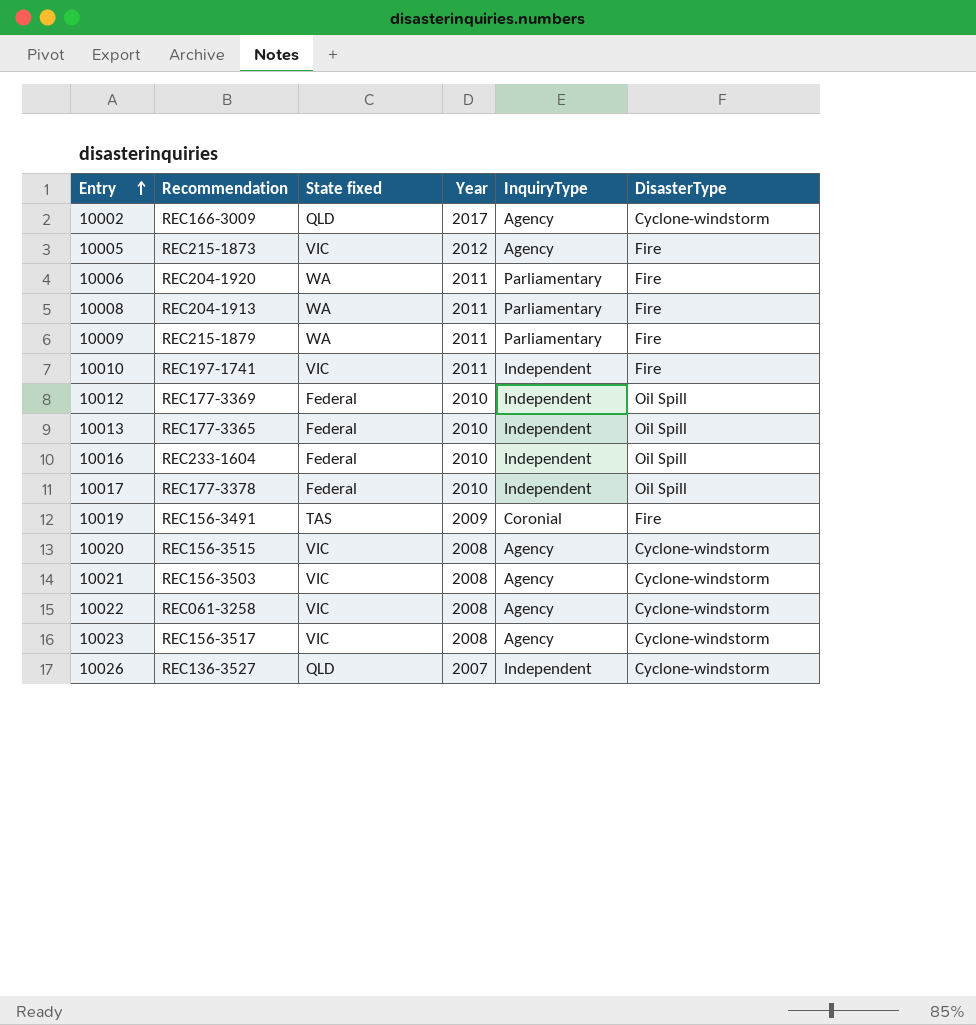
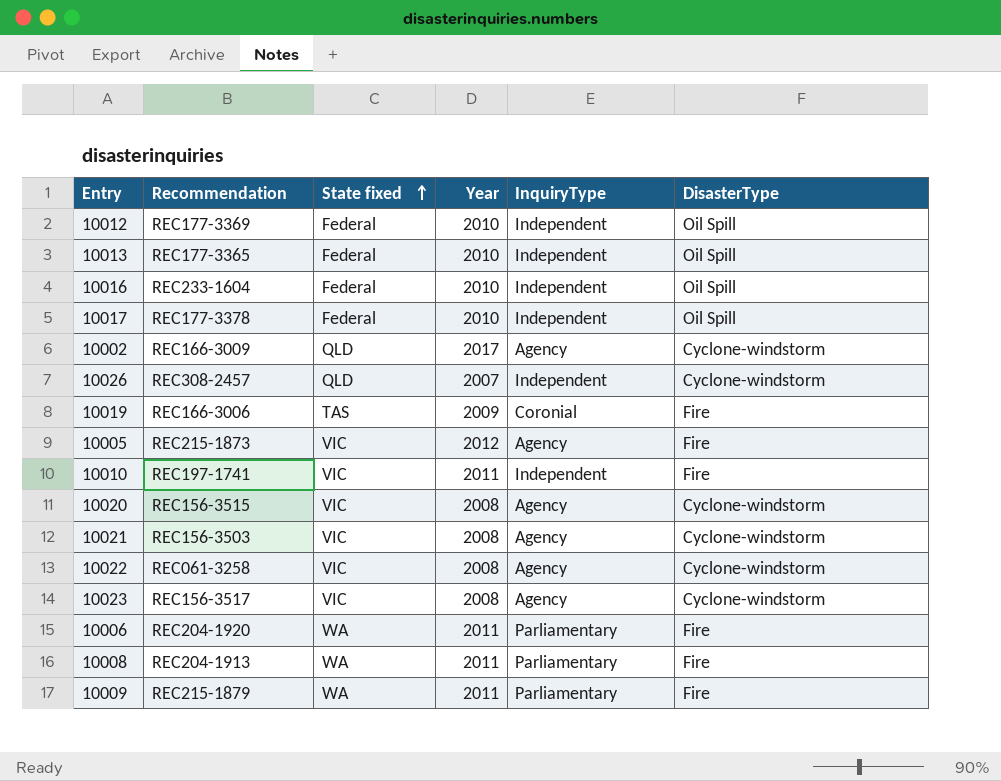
row order: Entry ascending -> State fixed ascending
10026 | Recommendation: REC136-3527 -> REC308-2457
10019 | Recommendation: REC156-3491 -> REC166-3006

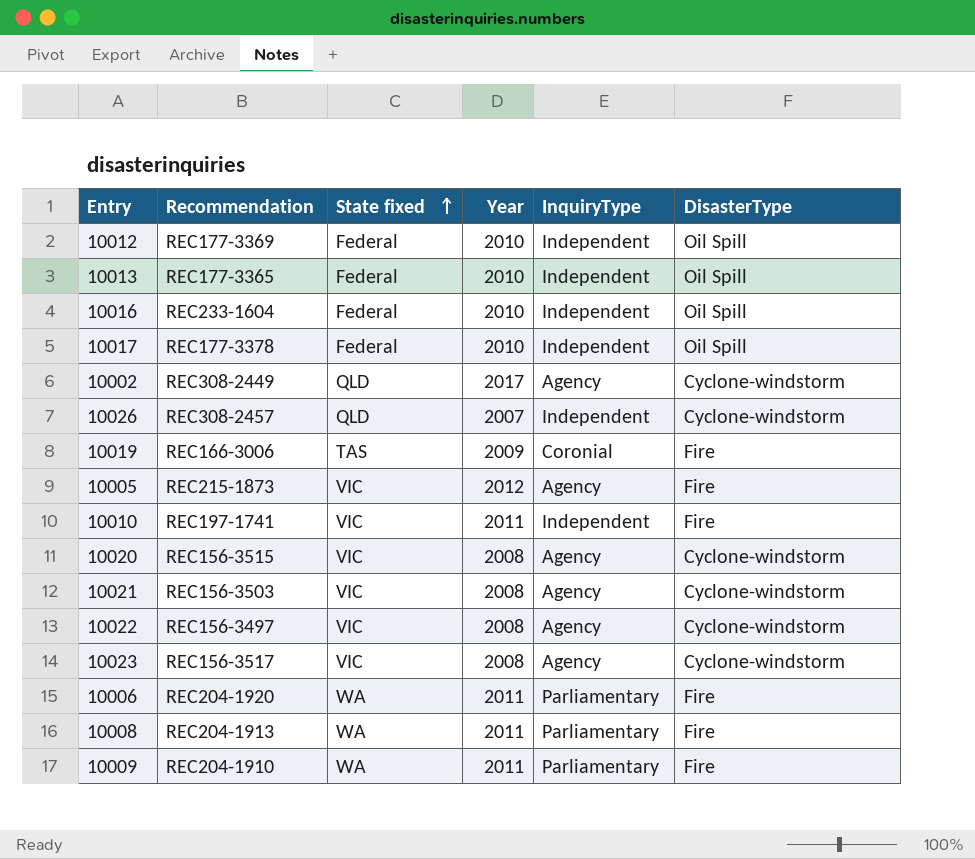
10002 | Recommendation: REC166-3009 -> REC308-2449
10022 | Recommendation: REC061-3258 -> REC156-3497
10009 | Recommendation: REC215-1879 -> REC204-1910

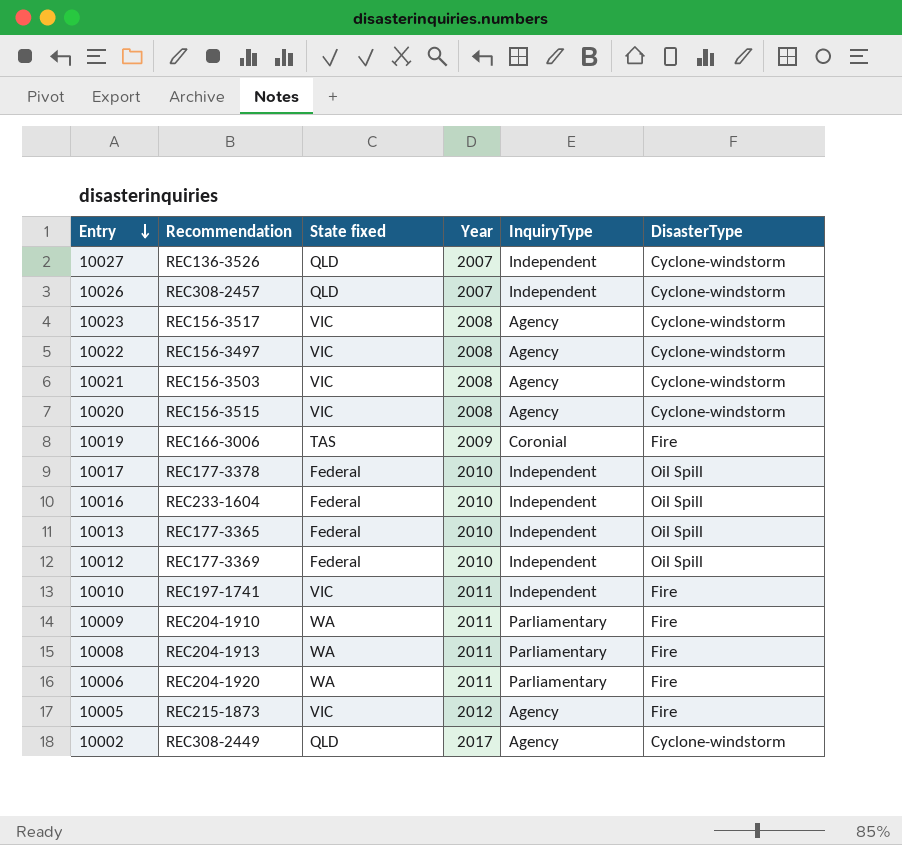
row order: State fixed ascending -> Entry descending
row 10027: none -> REC136-3526 | QLD | 2007 | Independent | Cyclone-windstorm

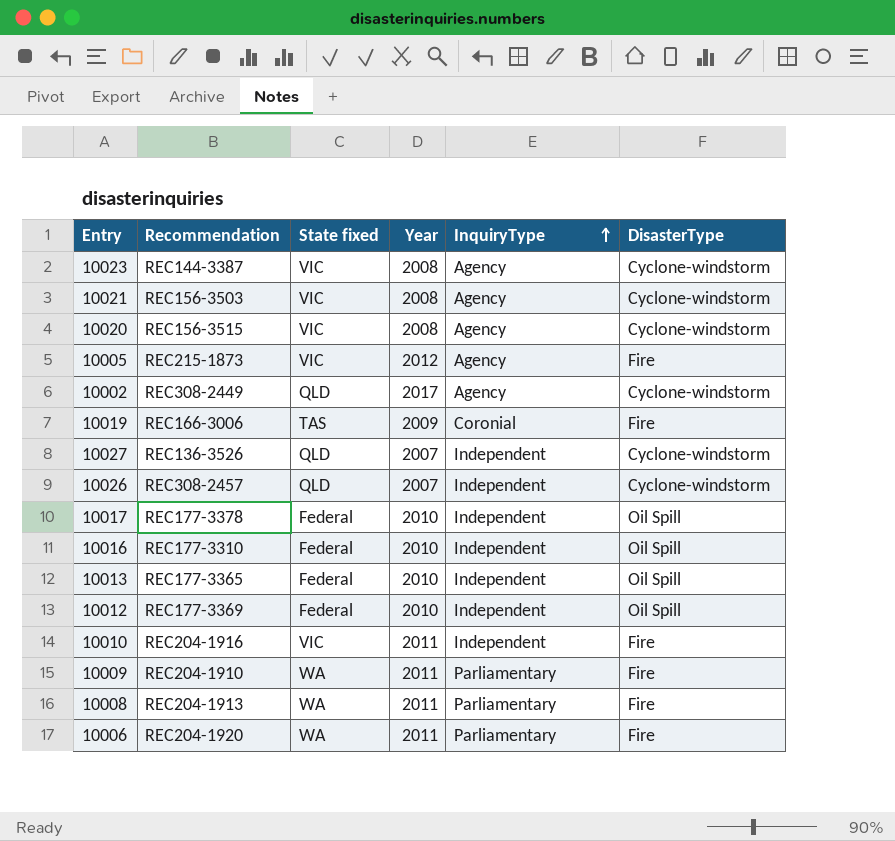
row order: Entry descending -> InquiryType ascending
row 10022: REC156-3497 | VIC | 2008 | Agency | Cyclone-windstorm -> none
10023 | Recommendation: REC156-3517 -> REC144-3387
10016 | Recommendation: REC233-1604 -> REC177-3310
10010 | Recommendation: REC197-1741 -> REC204-1916

